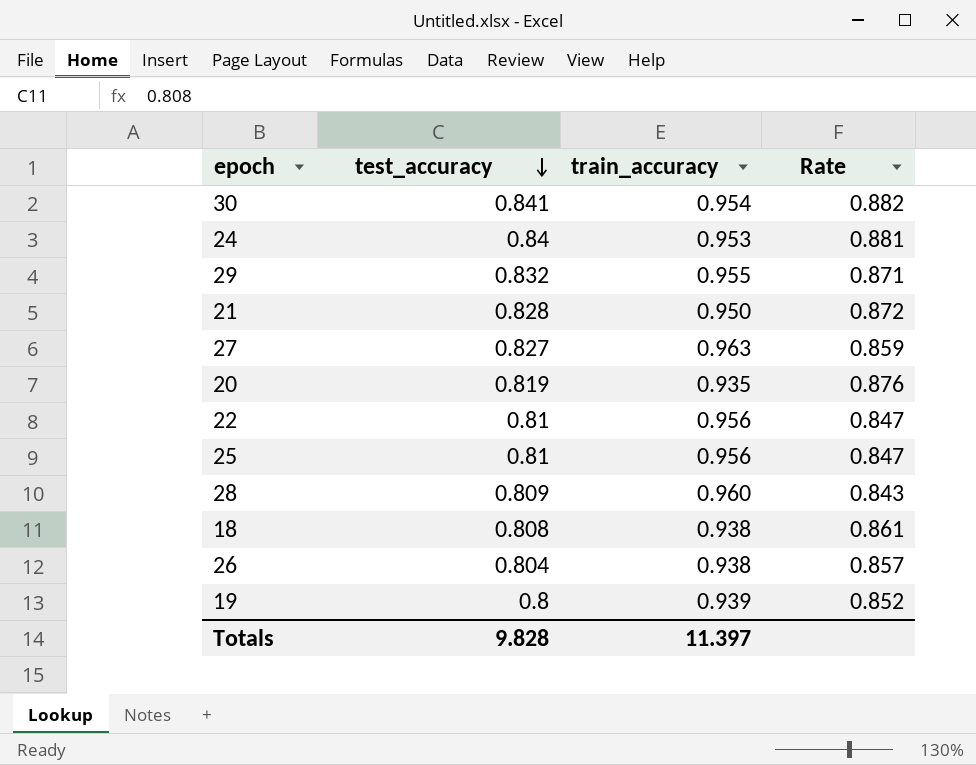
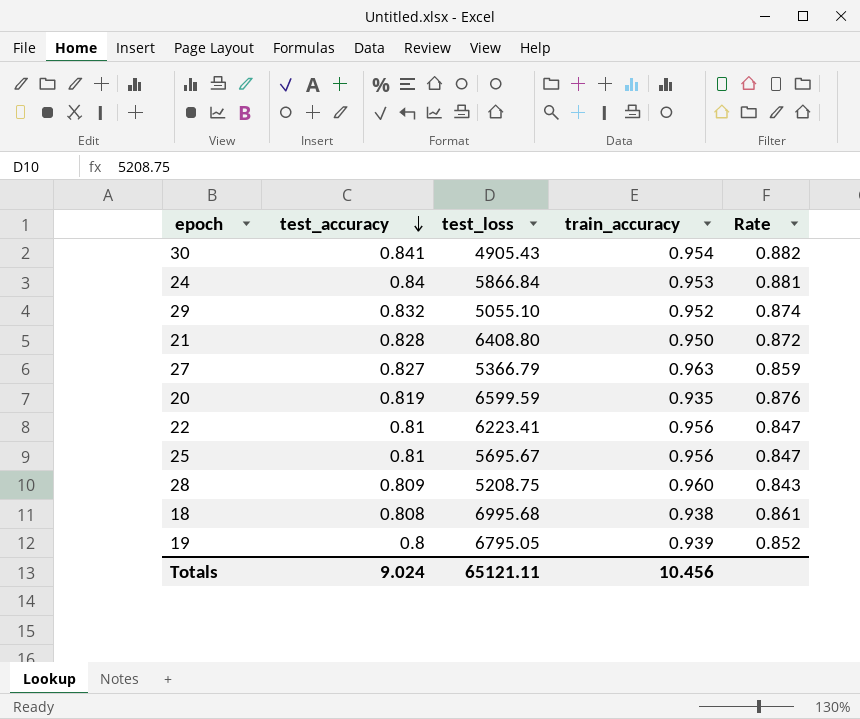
column test_loss | position: none -> 3
row 26: 0.804 | 0.938 | 0.857 -> none
29 | train_accuracy: 0.955 -> 0.952
29 | Rate: 0.871 -> 0.874
Totals | test_accuracy: 9.828 -> 9.024
Totals | train_accuracy: 11.397 -> 10.456

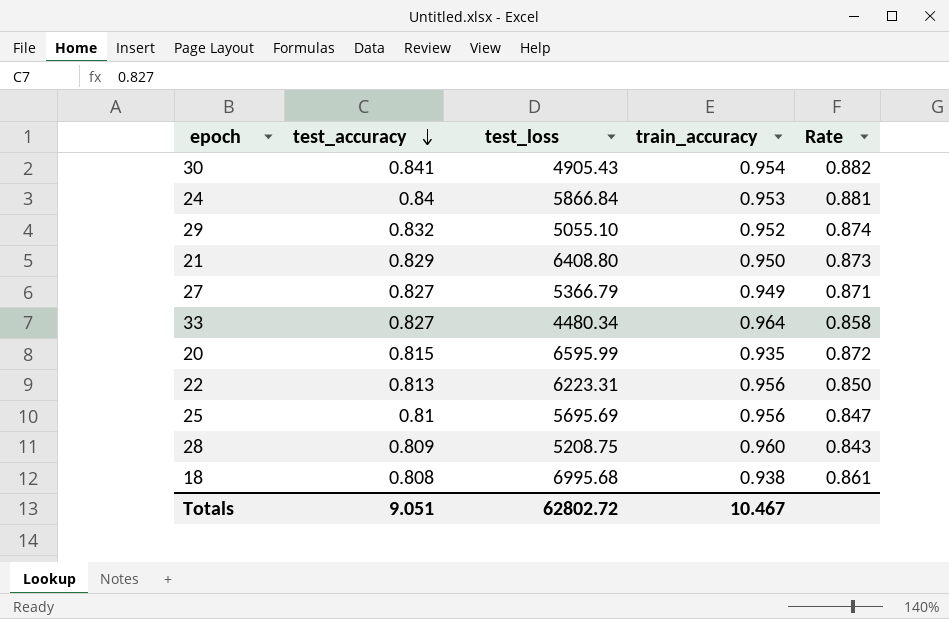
row 19: 0.8 | 6795.05 | 0.939 | 0.852 -> none
21 | test_accuracy: 0.828 -> 0.829
21 | Rate: 0.872 -> 0.873
27 | train_accuracy: 0.963 -> 0.949
27 | Rate: 0.859 -> 0.871
row 33: none -> 0.827 | 4480.34 | 0.964 | 0.858
20 | test_accuracy: 0.819 -> 0.815
20 | test_loss: 6599.59 -> 6595.99
20 | Rate: 0.876 -> 0.872
22 | test_accuracy: 0.81 -> 0.813
22 | test_loss: 6223.41 -> 6223.31
22 | Rate: 0.847 -> 0.850
25 | test_loss: 5695.67 -> 5695.69
Totals | test_accuracy: 9.024 -> 9.051
Totals | test_loss: 65121.11 -> 62802.72
Totals | train_accuracy: 10.456 -> 10.467

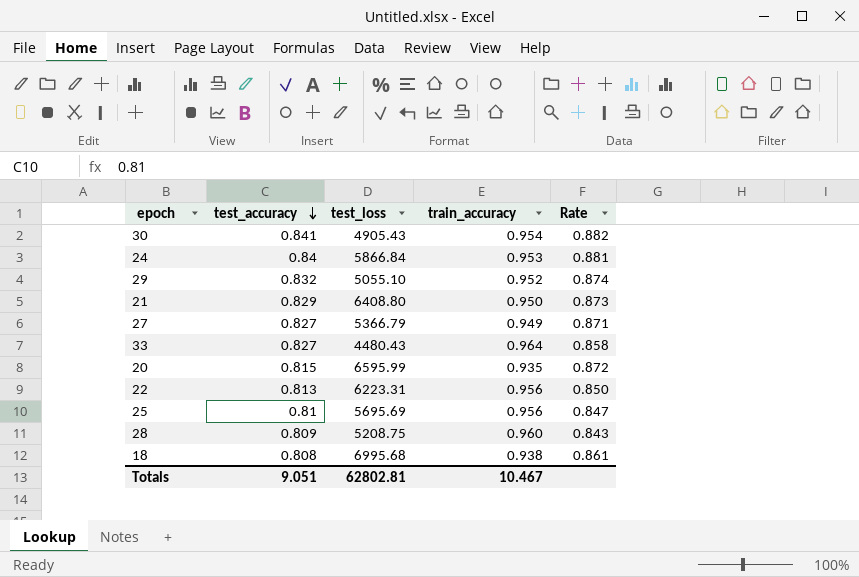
33 | test_loss: 4480.34 -> 4480.43
Totals | test_loss: 62802.72 -> 62802.81

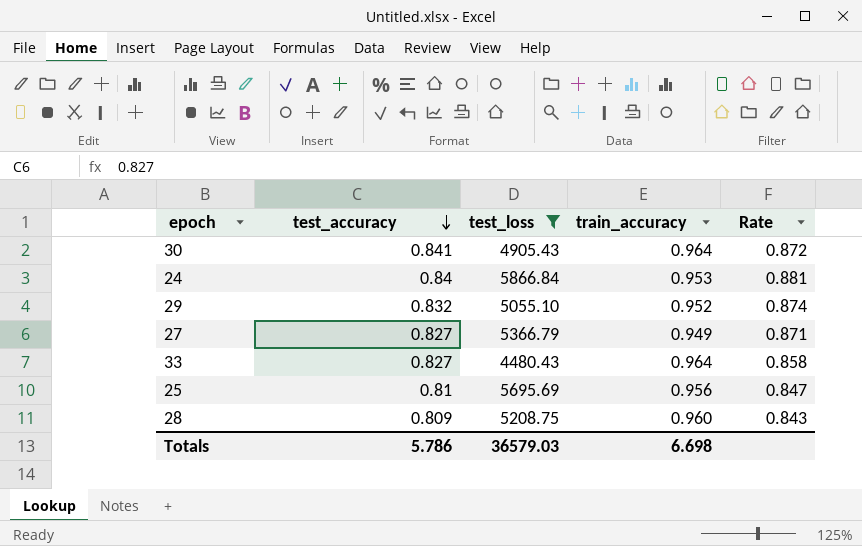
filter: none -> test_loss <= 5866.84
30 | train_accuracy: 0.954 -> 0.964
30 | Rate: 0.882 -> 0.872
Totals | test_accuracy: 9.051 -> 5.786
Totals | test_loss: 62802.81 -> 36579.03
Totals | train_accuracy: 10.467 -> 6.698

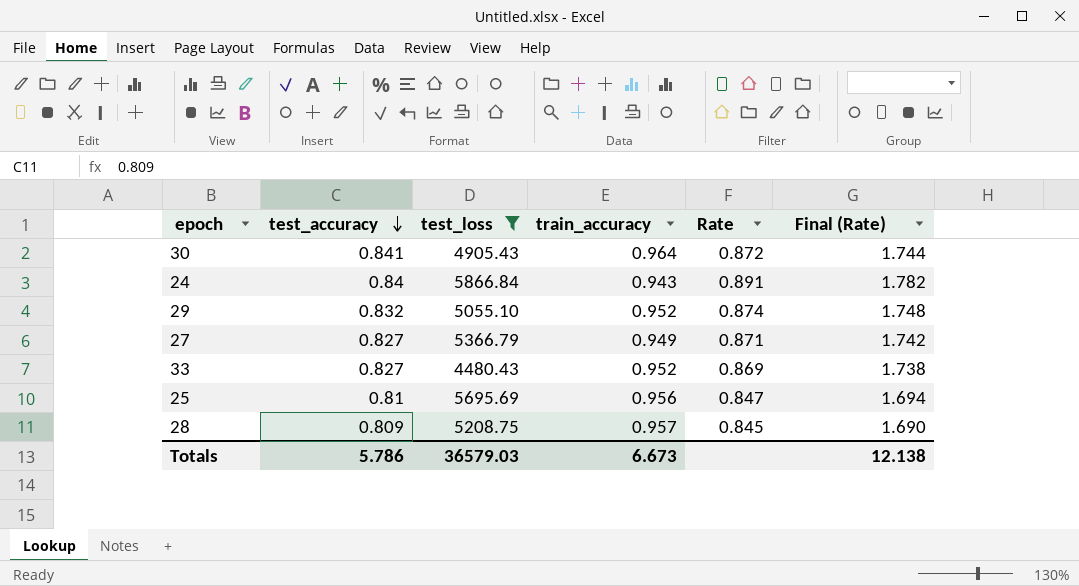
column Final (Rate) | formula: none -> [Rate] * 2
24 | train_accuracy: 0.953 -> 0.943
24 | Rate: 0.881 -> 0.891
33 | train_accuracy: 0.964 -> 0.952
33 | Rate: 0.858 -> 0.869
28 | train_accuracy: 0.960 -> 0.957
28 | Rate: 0.843 -> 0.845
Totals | train_accuracy: 6.698 -> 6.673

